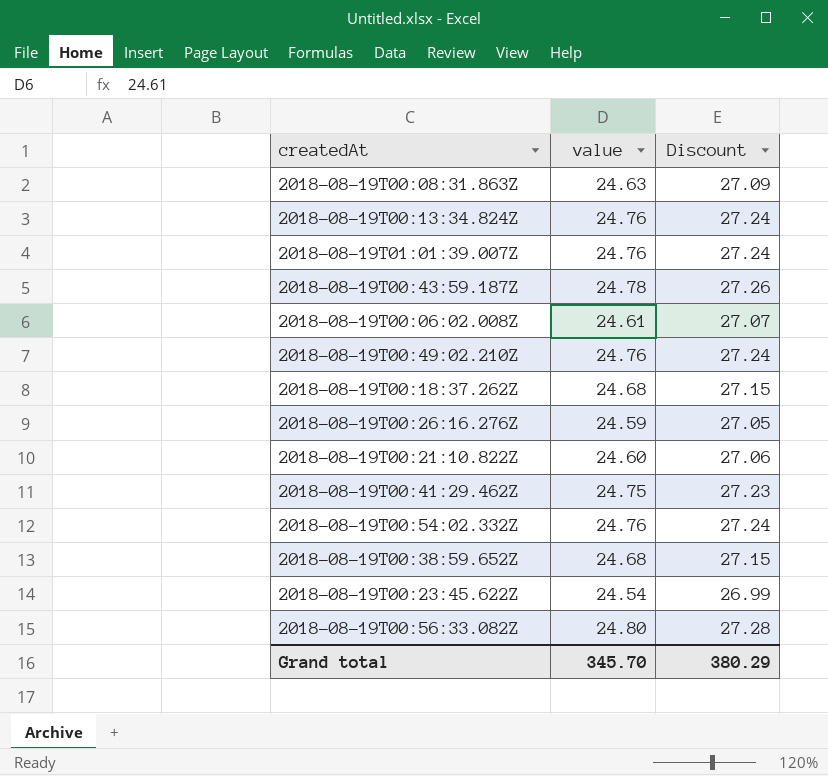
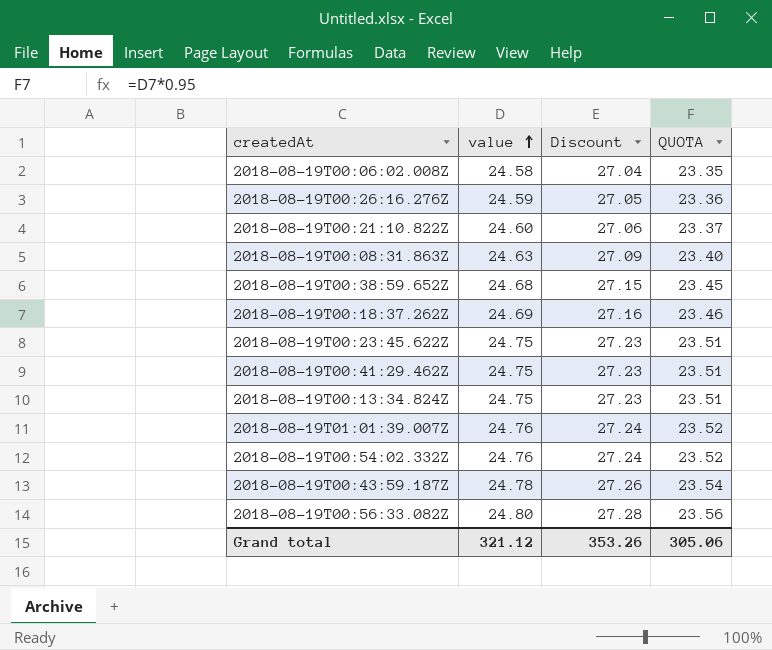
row order: none -> value ascending
column QUOTA | formula: none -> [value] * 0.95
row 2018-08-19T00:49:02.210Z: 24.76 | 27.24 -> none
2018-08-19T00:06:02.008Z | value: 24.61 -> 24.58
2018-08-19T00:06:02.008Z | Discount: 27.07 -> 27.04
2018-08-19T00:18:37.262Z | value: 24.68 -> 24.69
2018-08-19T00:18:37.262Z | Discount: 27.15 -> 27.16
2018-08-19T00:23:45.622Z | value: 24.54 -> 24.75
2018-08-19T00:23:45.622Z | Discount: 26.99 -> 27.23
2018-08-19T00:13:34.824Z | value: 24.76 -> 24.75
2018-08-19T00:13:34.824Z | Discount: 27.24 -> 27.23
Grand total | value: 345.70 -> 321.12
Grand total | Discount: 380.29 -> 353.26

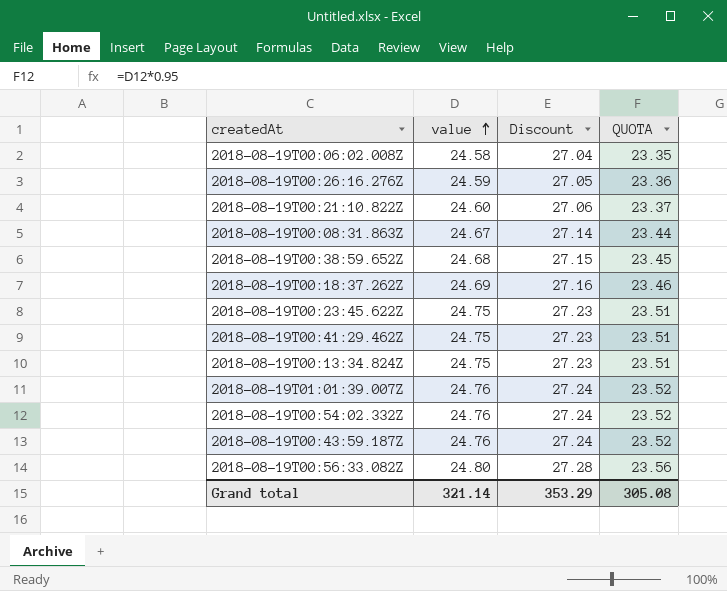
2018-08-19T00:08:31.863Z | value: 24.63 -> 24.67
2018-08-19T00:08:31.863Z | Discount: 27.09 -> 27.14
2018-08-19T00:08:31.863Z | QUOTA: 23.40 -> 23.44
2018-08-19T00:43:59.187Z | value: 24.78 -> 24.76
2018-08-19T00:43:59.187Z | Discount: 27.26 -> 27.24
2018-08-19T00:43:59.187Z | QUOTA: 23.54 -> 23.52
Grand total | value: 321.12 -> 321.14
Grand total | Discount: 353.26 -> 353.29
Grand total | QUOTA: 305.06 -> 305.08

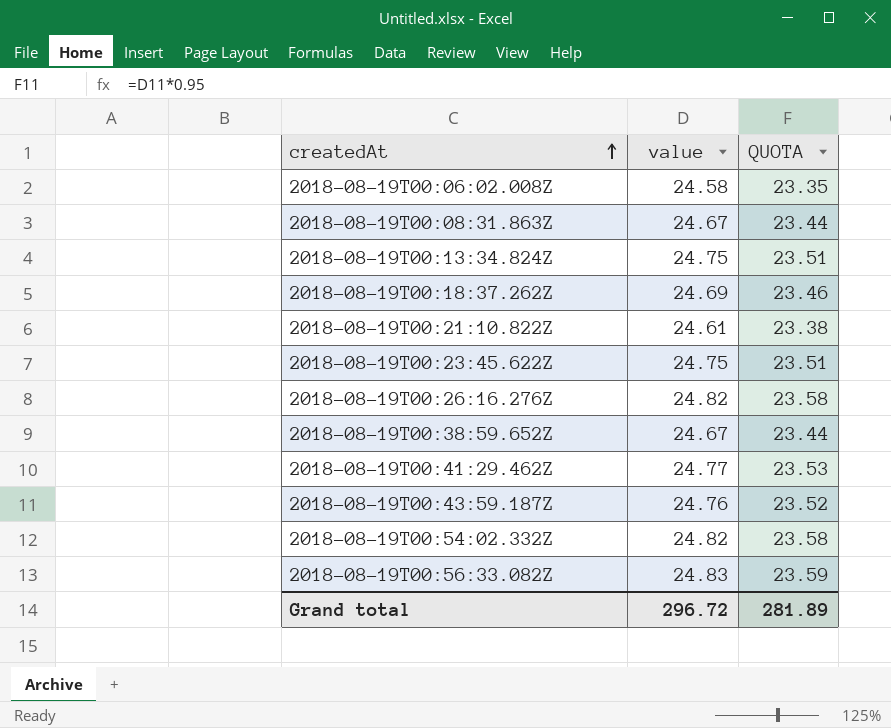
row order: value ascending -> createdAt ascending
column Discount | formula: [value] * 1.1 -> none
row 2018-08-19T01:01:39.007Z: 24.76 | 27.24 | 23.52 -> none
2018-08-19T00:21:10.822Z | value: 24.60 -> 24.61
2018-08-19T00:21:10.822Z | QUOTA: 23.37 -> 23.38
2018-08-19T00:26:16.276Z | value: 24.59 -> 24.82
2018-08-19T00:26:16.276Z | QUOTA: 23.36 -> 23.58
2018-08-19T00:38:59.652Z | value: 24.68 -> 24.67
2018-08-19T00:38:59.652Z | QUOTA: 23.45 -> 23.44
2018-08-19T00:41:29.462Z | value: 24.75 -> 24.77
2018-08-19T00:41:29.462Z | QUOTA: 23.51 -> 23.53
2018-08-19T00:54:02.332Z | value: 24.76 -> 24.82
2018-08-19T00:54:02.332Z | QUOTA: 23.52 -> 23.58
2018-08-19T00:56:33.082Z | value: 24.80 -> 24.83
2018-08-19T00:56:33.082Z | QUOTA: 23.56 -> 23.59
Grand total | value: 321.14 -> 296.72
Grand total | QUOTA: 305.08 -> 281.89

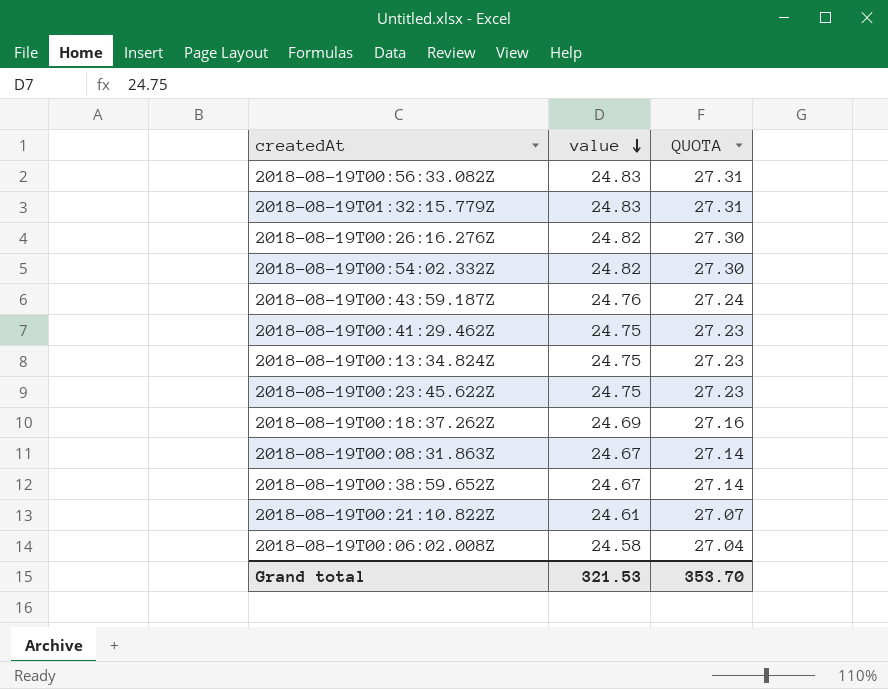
row order: createdAt ascending -> value descending
column QUOTA | formula: [value] * 0.95 -> [value] * 1.1
row 2018-08-19T01:32:15.779Z: none -> 24.83 | 27.31
2018-08-19T00:41:29.462Z | value: 24.77 -> 24.75
Grand total | value: 296.72 -> 321.53
Grand total | QUOTA: 281.89 -> 353.70

